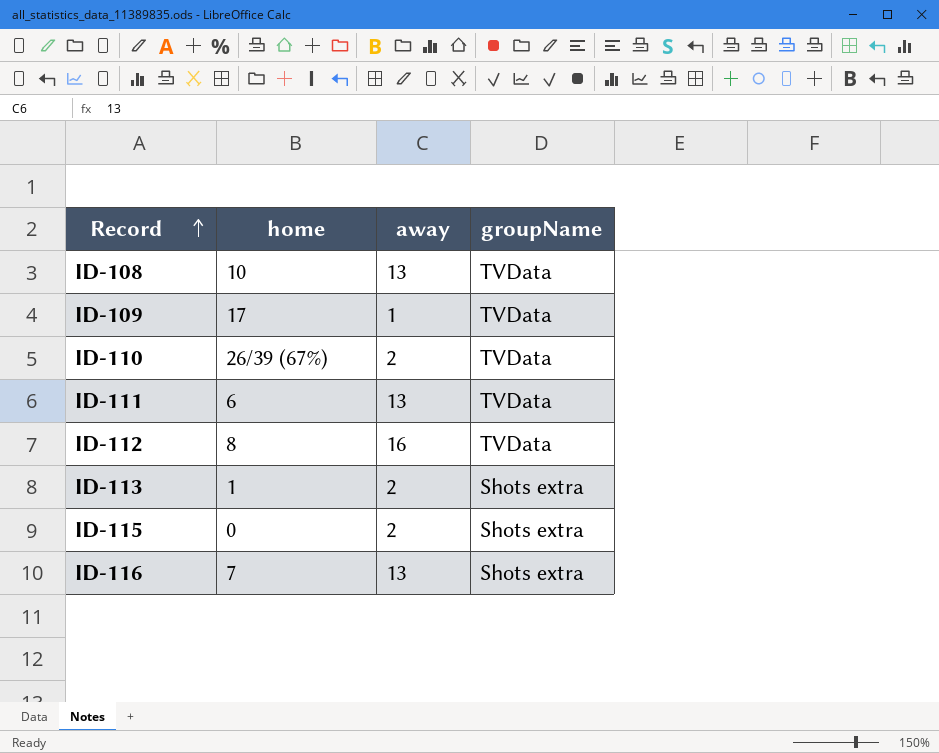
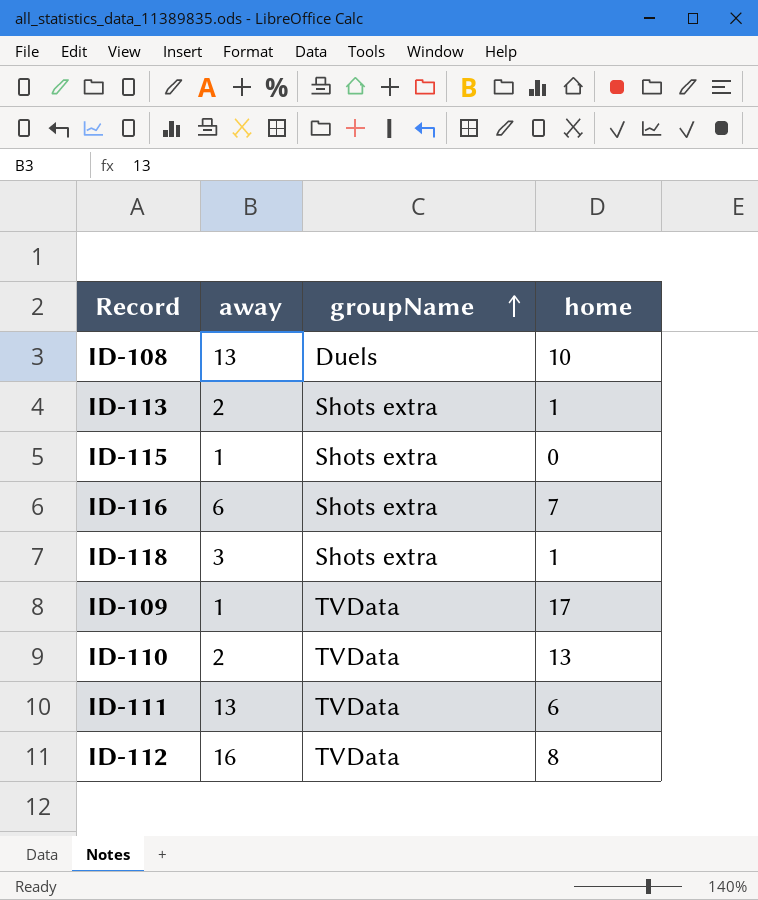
row order: Record ascending -> groupName ascending
column home | position: 2 -> 4
ID-108 | groupName: TVData -> Duels
ID-115 | away: 2 -> 1
ID-116 | away: 13 -> 6
row ID-118: none -> 3 | Shots extra | 1
ID-110 | home: 26/39 (67%) -> 13

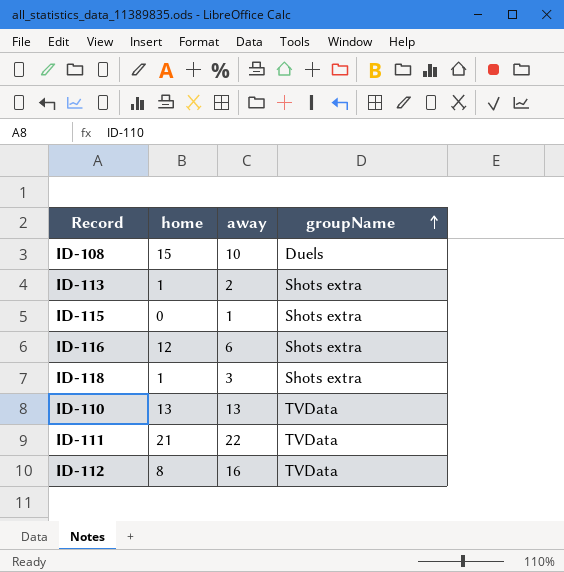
column home | position: 4 -> 2
row ID-109: 1 | TVData | 17 -> none
ID-108 | home: 10 -> 15
ID-108 | away: 13 -> 10
ID-116 | home: 7 -> 12
ID-110 | away: 2 -> 13
ID-111 | home: 6 -> 21
ID-111 | away: 13 -> 22

